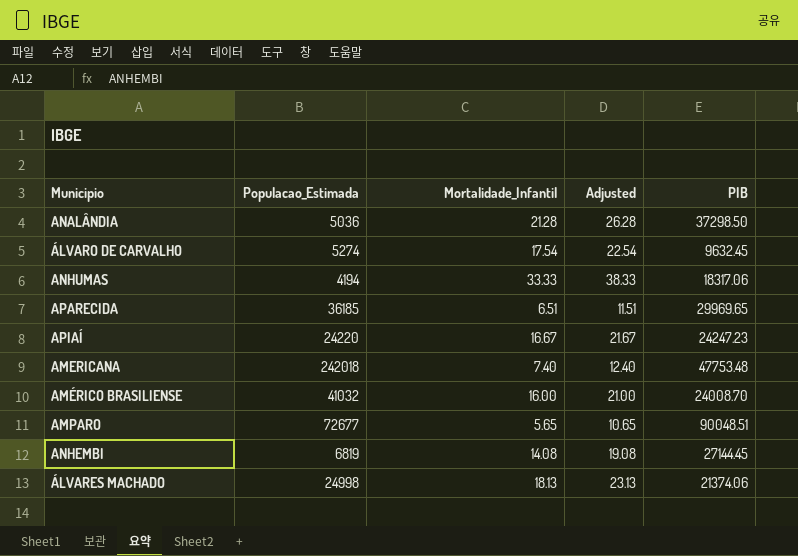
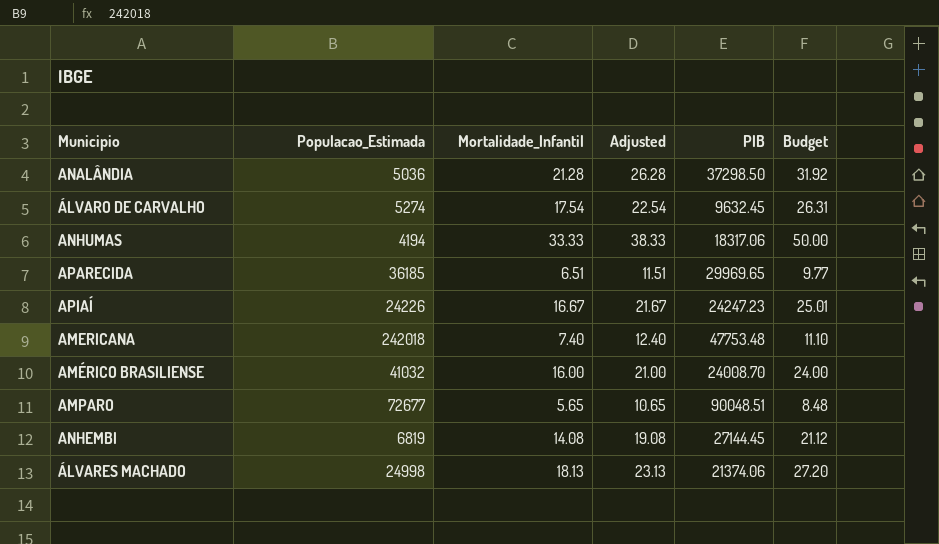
column Budget | formula: none -> [Mortalidade_Infantil] * 1.5
APIAÍ | Populacao_Estimada: 24220 -> 24226

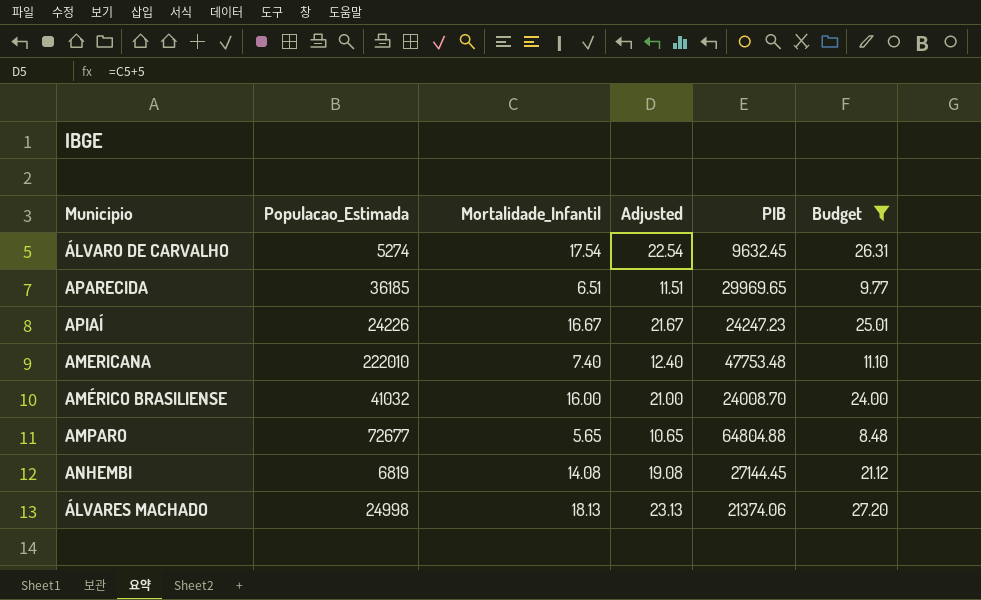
filter: none -> Budget <= 27.20
AMERICANA | Populacao_Estimada: 242018 -> 222010
AMPARO | PIB: 90048.51 -> 64804.88

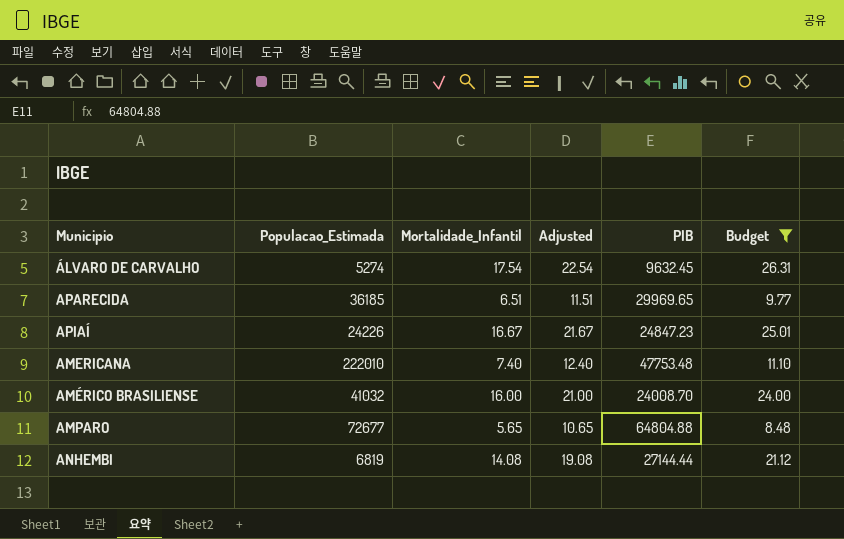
row ÁLVARES MACHADO: 24998 | 18.13 | 23.13 | 21374.06 | 27.20 -> none
APIAÍ | PIB: 24247.23 -> 24847.23
ANHEMBI | PIB: 27144.45 -> 27144.44

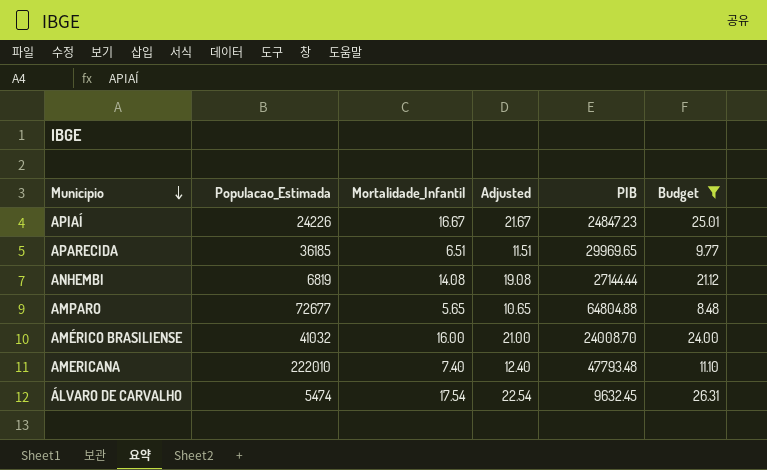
row order: none -> Municipio descending
AMERICANA | PIB: 47753.48 -> 47793.48
ÁLVARO DE CARVALHO | Populacao_Estimada: 5274 -> 5474

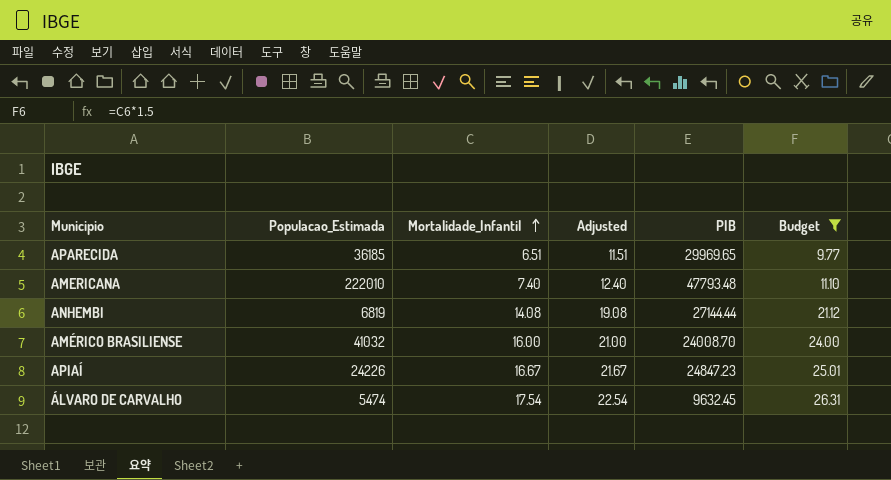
row order: Municipio descending -> Mortalidade_Infantil ascending
row AMPARO: 72677 | 5.65 | 10.65 | 64804.88 | 8.48 -> none

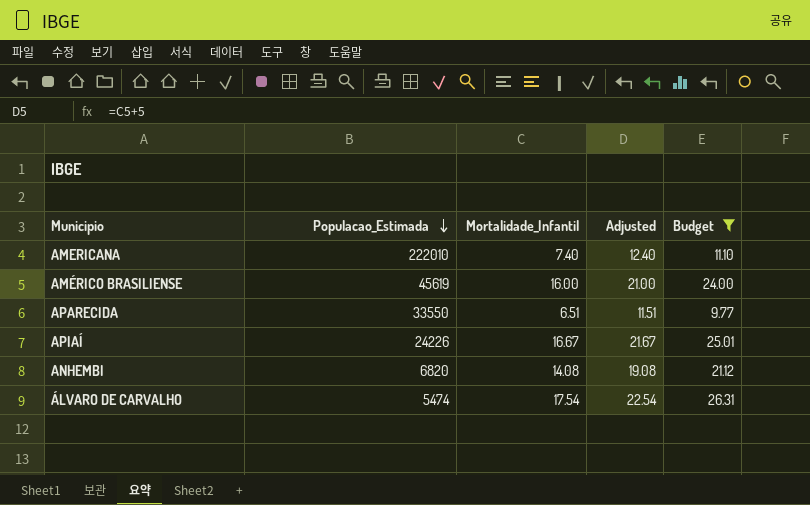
row order: Mortalidade_Infantil ascending -> Populacao_Estimada descending
column PIB | position: 5 -> none
AMÉRICO BRASILIENSE | Populacao_Estimada: 41032 -> 45619
APARECIDA | Populacao_Estimada: 36185 -> 33550
ANHEMBI | Populacao_Estimada: 6819 -> 6820

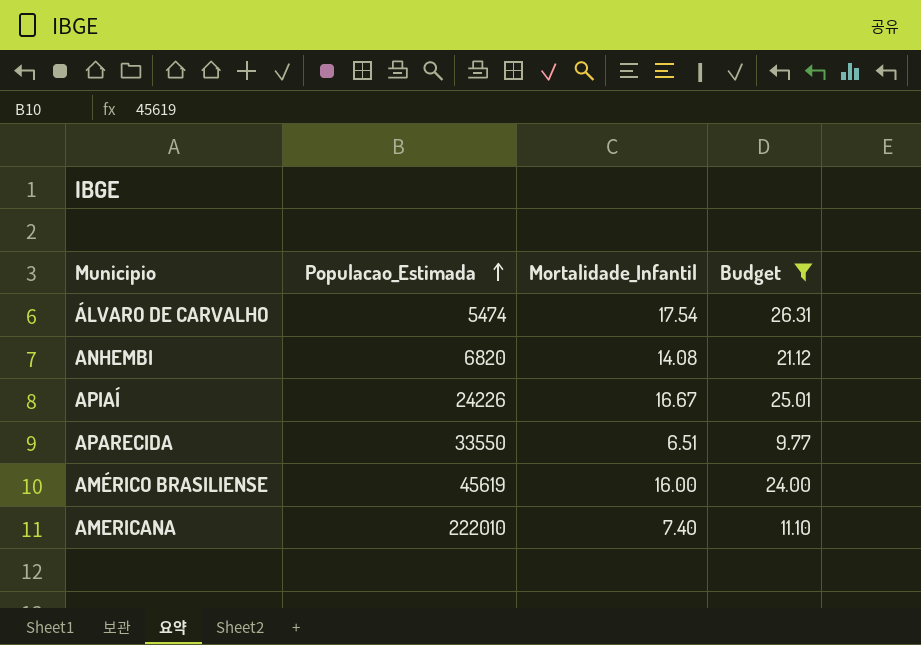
row order: Populacao_Estimada descending -> Populacao_Estimada ascending
column Adjusted | formula: [Mortalidade_Infantil] + 5 -> none

